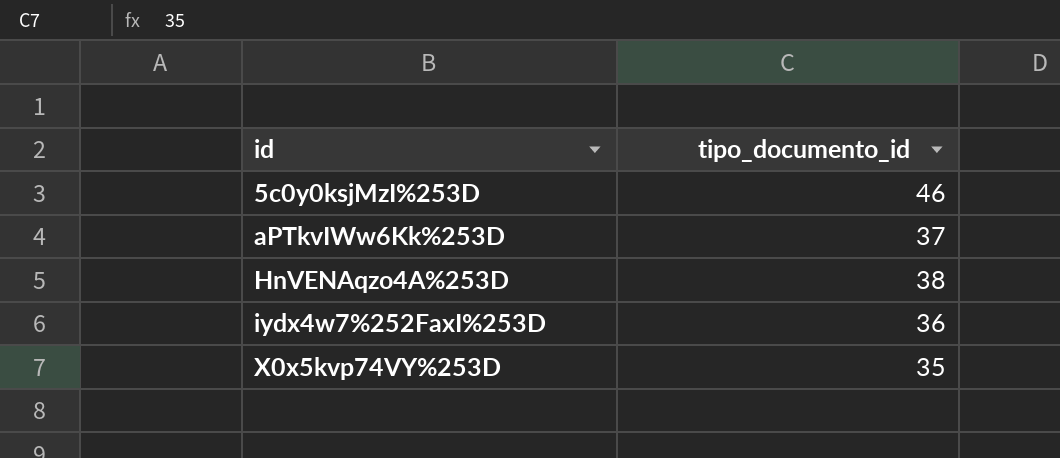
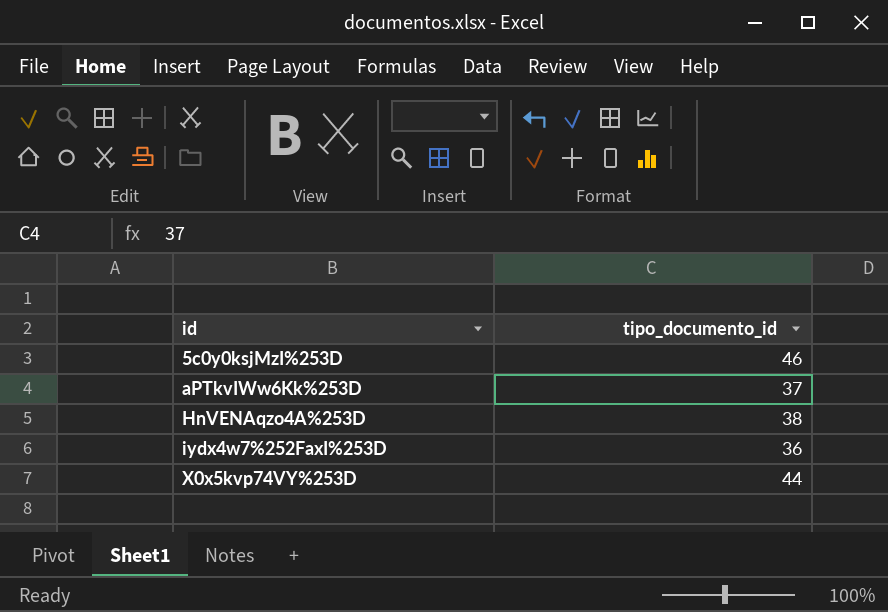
X0x5kvp74VY%253D | tipo_documento_id: 35 -> 44

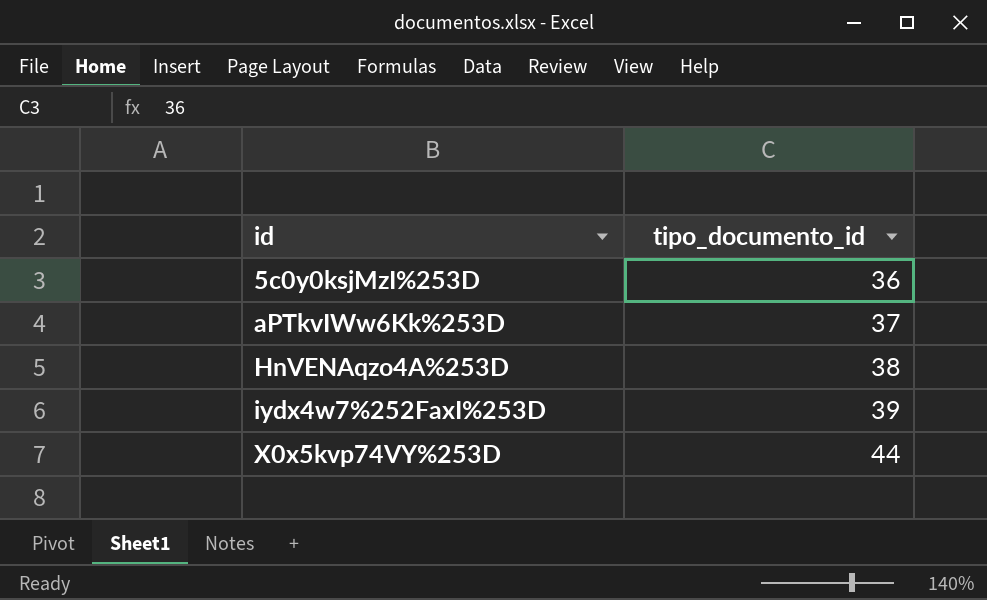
5c0y0ksjMzI%253D | tipo_documento_id: 46 -> 36
iydx4w7%252FaxI%253D | tipo_documento_id: 36 -> 39

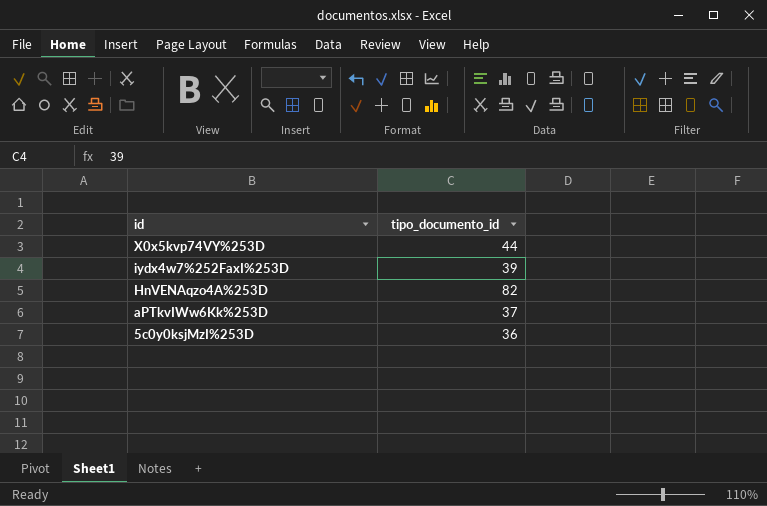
row order: id ascending -> id descending
HnVENAqzo4A%253D | tipo_documento_id: 38 -> 82

